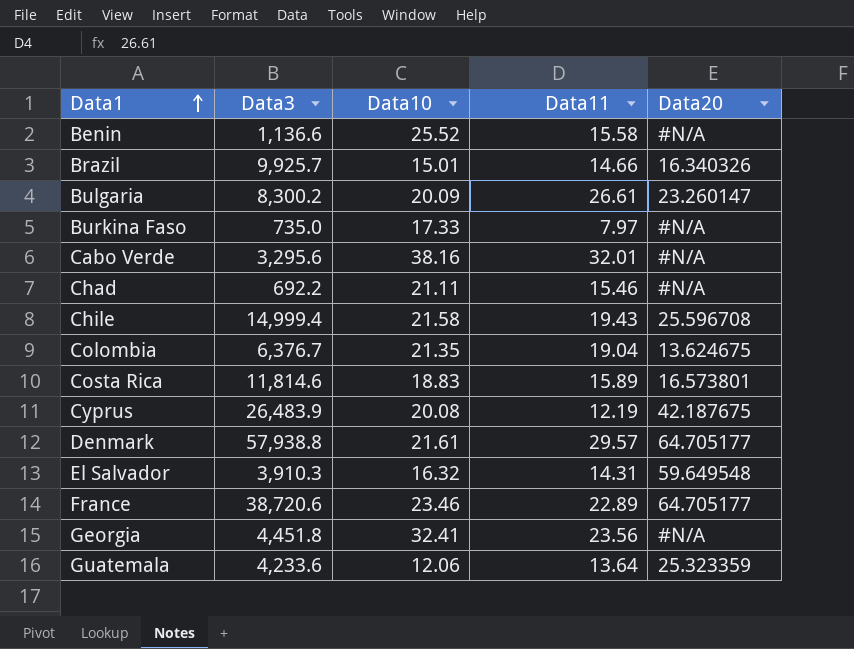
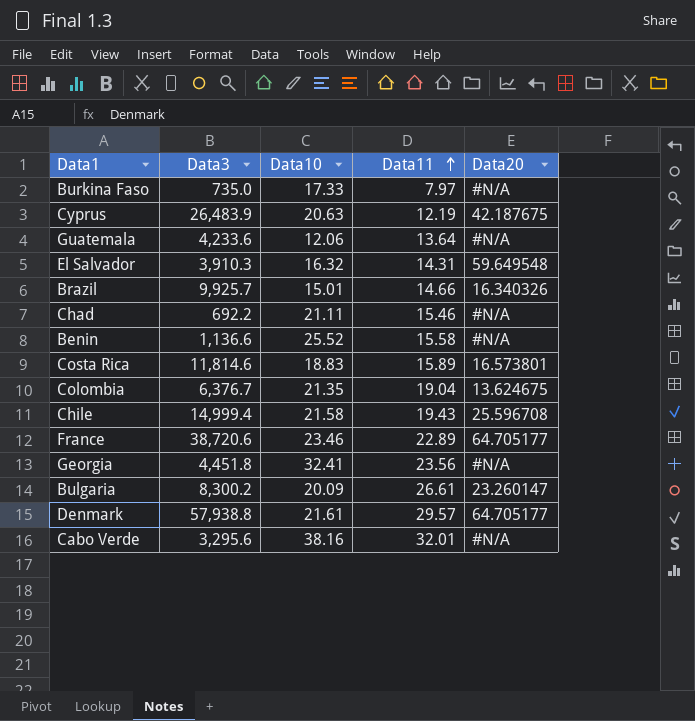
row order: Data1 ascending -> Data11 ascending
Cyprus | Data10: 20.08 -> 20.63
Guatemala | Data20: 25.323359 -> #N/A

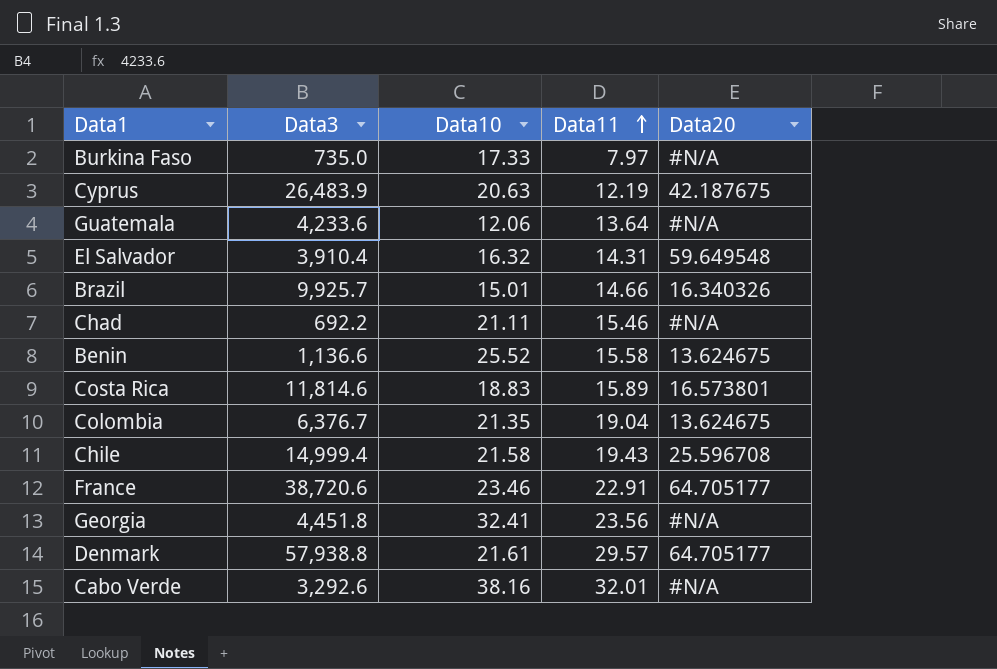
row Bulgaria: 8,300.2 | 20.09 | 26.61 | 23.260147 -> none
El Salvador | Data3: 3,910.3 -> 3,910.4
Benin | Data20: #N/A -> 13.624675
France | Data11: 22.89 -> 22.91
Cabo Verde | Data3: 3,295.6 -> 3,292.6

